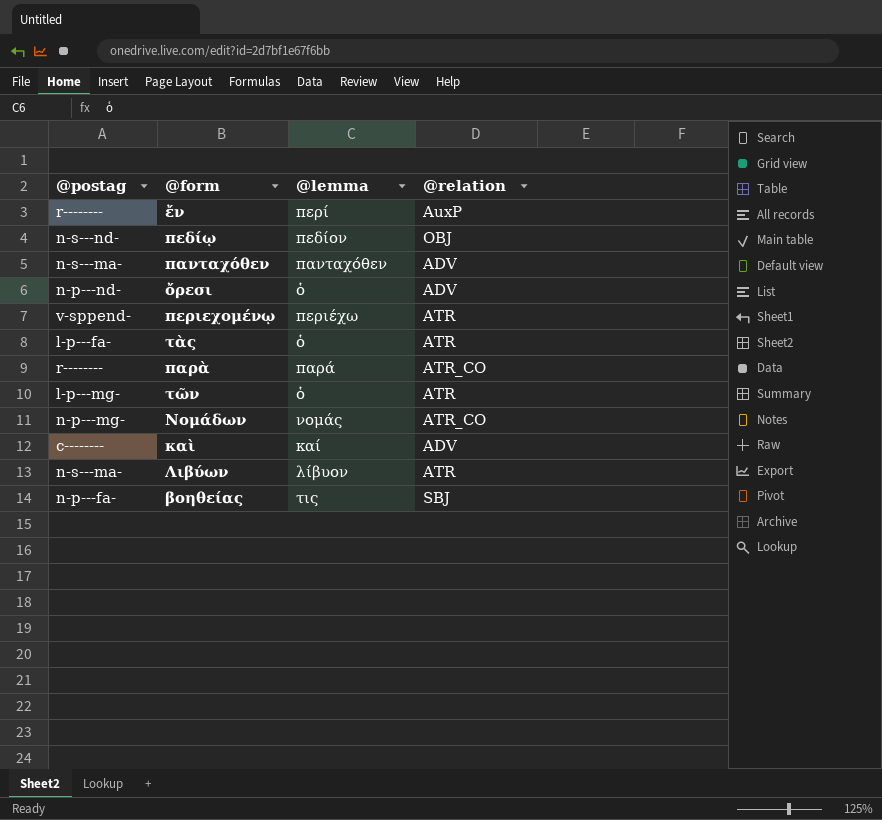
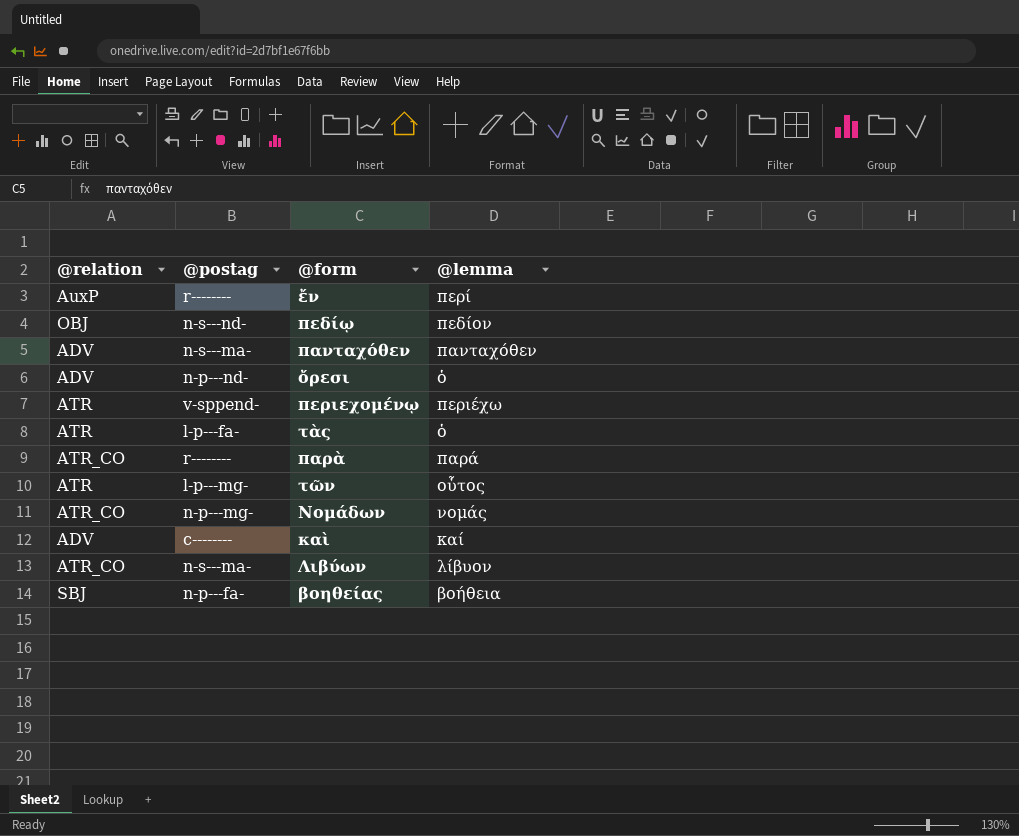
column @relation | position: 4 -> 1
τῶν | @lemma: ὁ -> οὗτος
Λιβύων | @relation: ATR -> ATR_CO
βοηθείας | @lemma: τις -> βοήθεια

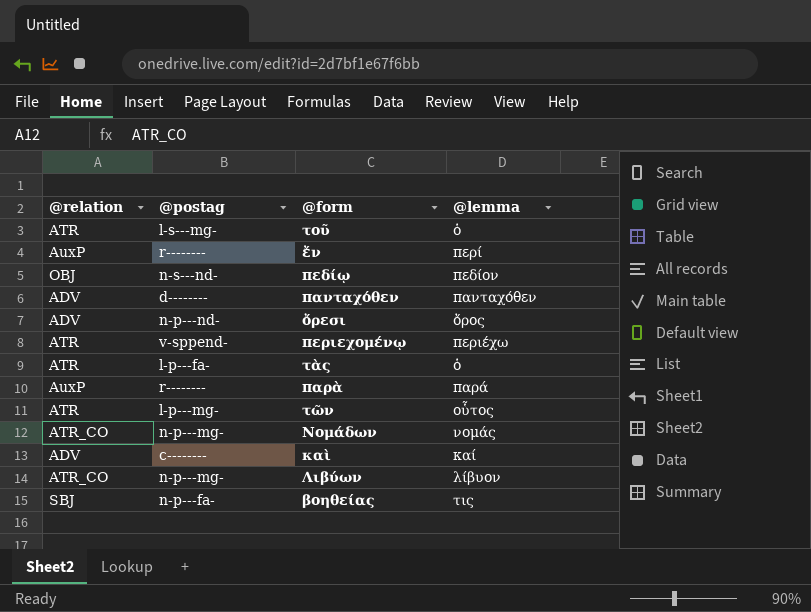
row τοῦ: none -> ATR | l-s---mg- | ὁ
πανταχόθεν | @postag: n-s---ma- -> d--------
ὄρεσι | @lemma: ὁ -> ὄρος
παρὰ | @relation: ATR_CO -> AuxP
Λιβύων | @postag: n-s---ma- -> n-p---mg-
βοηθείας | @lemma: βοήθεια -> τις

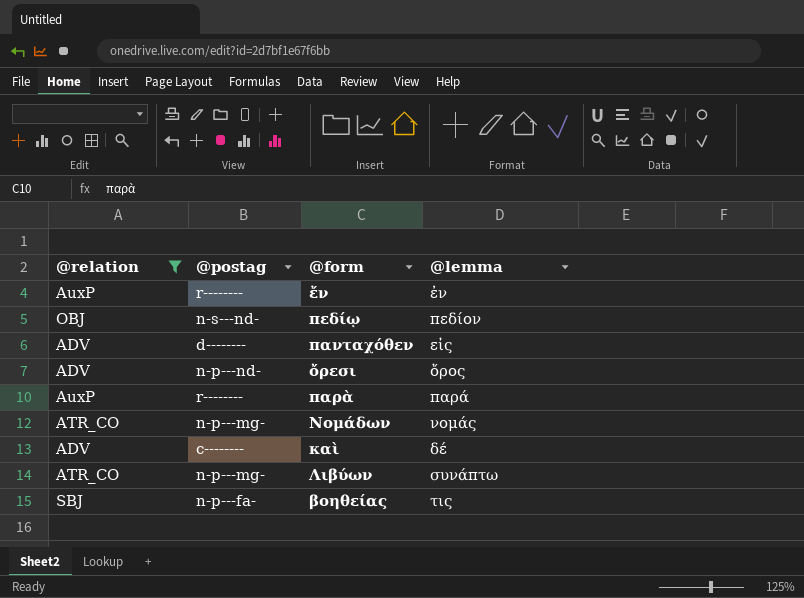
filter: none -> @relation != ATR
ἔν | @lemma: περί -> ἐν
πανταχόθεν | @lemma: πανταχόθεν -> εἰς
καὶ | @lemma: καί -> δέ
Λιβύων | @lemma: λίβυον -> συνάπτω

